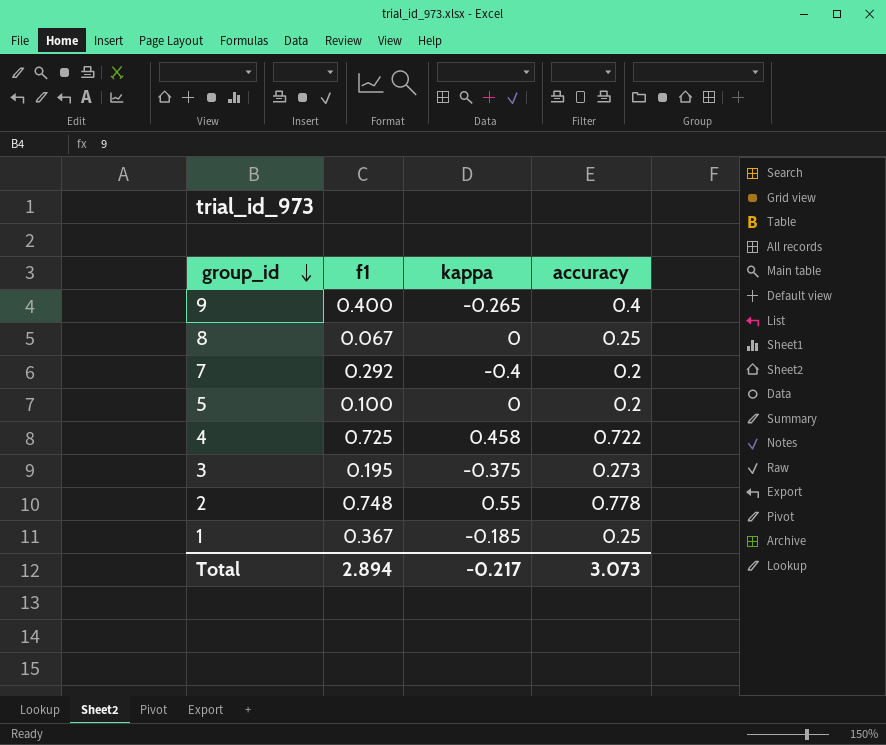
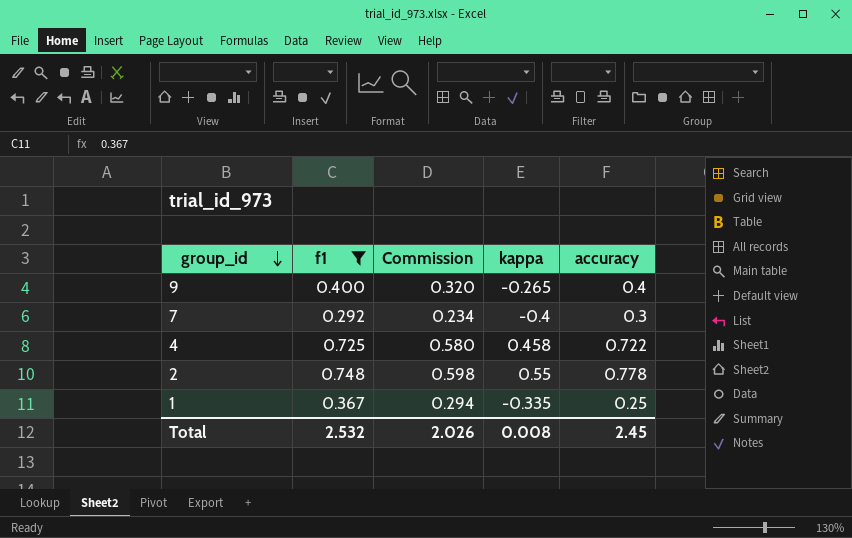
filter: none -> f1 >= 0.292
column Commission | formula: none -> [f1] * 0.8
7 | accuracy: 0.2 -> 0.3
1 | kappa: -0.185 -> -0.335
Total | f1: 2.894 -> 2.532
Total | kappa: -0.217 -> 0.008
Total | accuracy: 3.073 -> 2.45

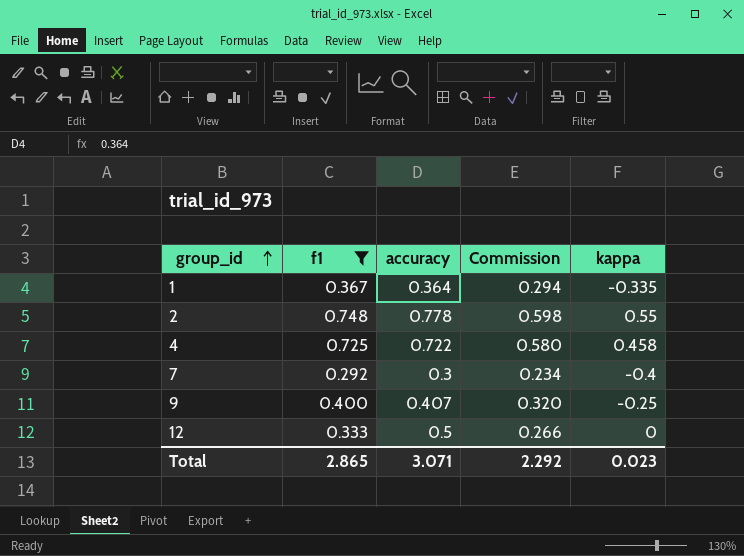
row order: group_id descending -> group_id ascending
column accuracy | position: 5 -> 3
1 | accuracy: 0.25 -> 0.364
9 | accuracy: 0.4 -> 0.407
9 | kappa: -0.265 -> -0.25
row 12: none -> 0.333 | 0.5 | 0.266 | 0
Total | f1: 2.532 -> 2.865
Total | accuracy: 2.45 -> 3.071
Total | Commission: 2.026 -> 2.292
Total | kappa: 0.008 -> 0.023

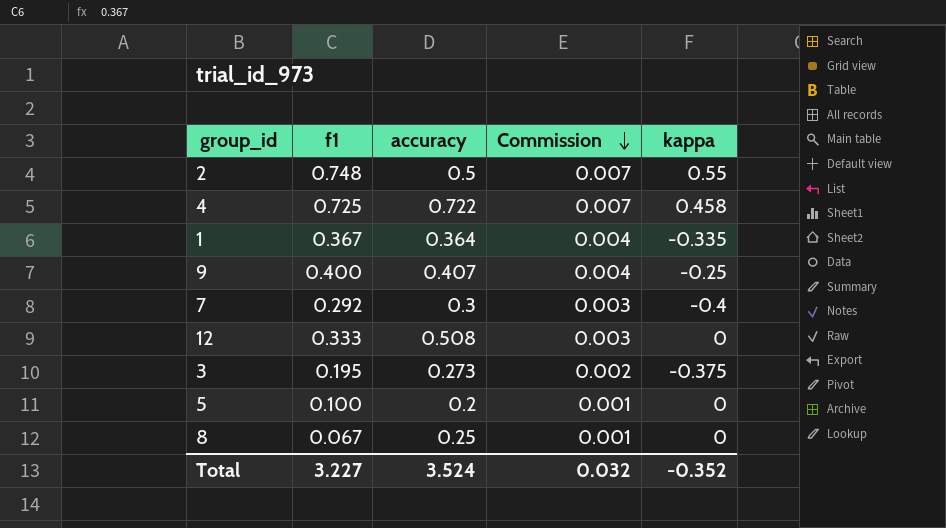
filter: f1 >= 0.292 -> none
row order: group_id ascending -> Commission descending
column Commission | formula: [f1] * 0.8 -> [f1] * 0.01
2 | accuracy: 0.778 -> 0.5
12 | accuracy: 0.5 -> 0.508
Total | f1: 2.865 -> 3.227
Total | accuracy: 3.071 -> 3.524
Total | Commission: 2.292 -> 0.032
Total | kappa: 0.023 -> -0.352

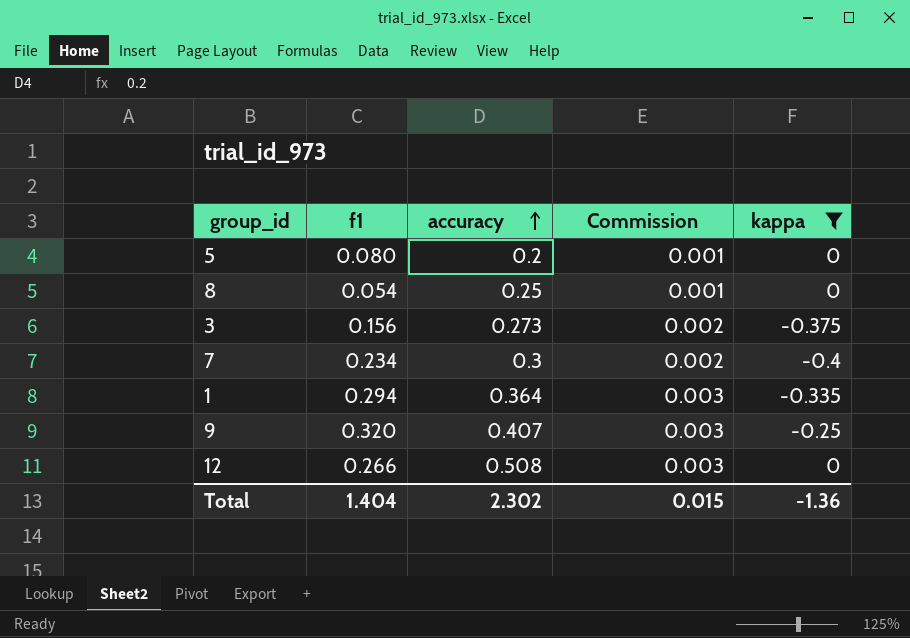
filter: none -> kappa <= 0
row order: Commission descending -> accuracy ascending
5 | f1: 0.100 -> 0.080
8 | f1: 0.067 -> 0.054
3 | f1: 0.195 -> 0.156
7 | f1: 0.292 -> 0.234
7 | Commission: 0.003 -> 0.002
1 | f1: 0.367 -> 0.294
1 | Commission: 0.004 -> 0.003
9 | f1: 0.400 -> 0.320
9 | Commission: 0.004 -> 0.003
12 | f1: 0.333 -> 0.266
Total | f1: 3.227 -> 1.404
Total | accuracy: 3.524 -> 2.302
Total | Commission: 0.032 -> 0.015
Total | kappa: -0.352 -> -1.36

